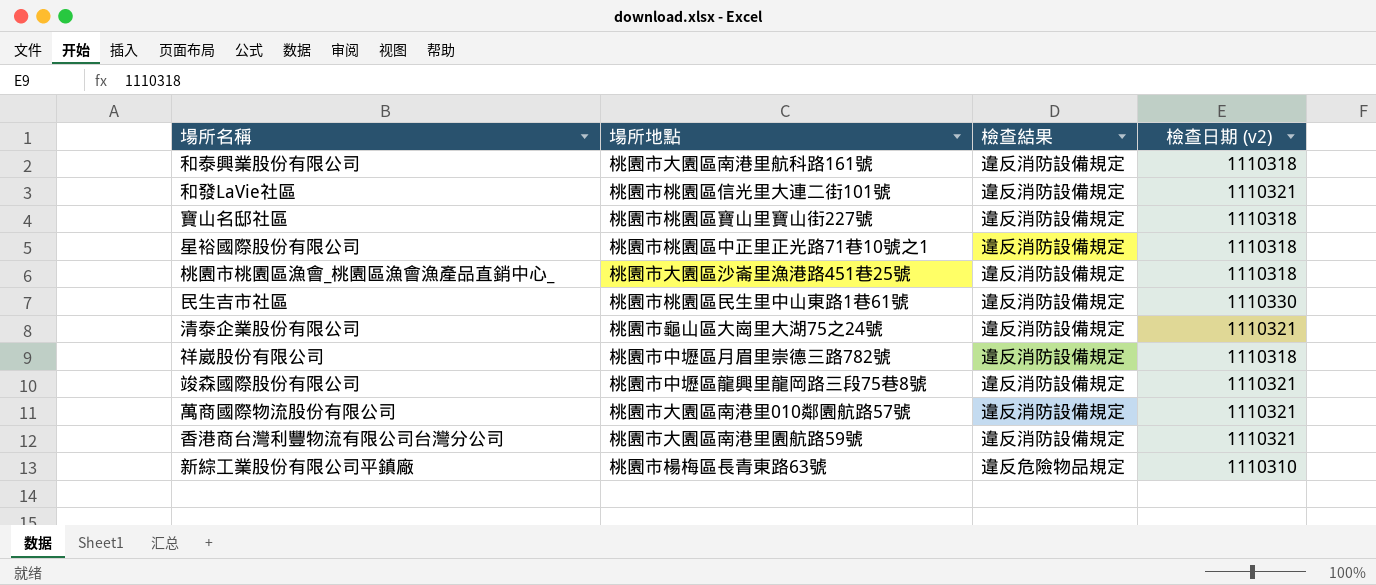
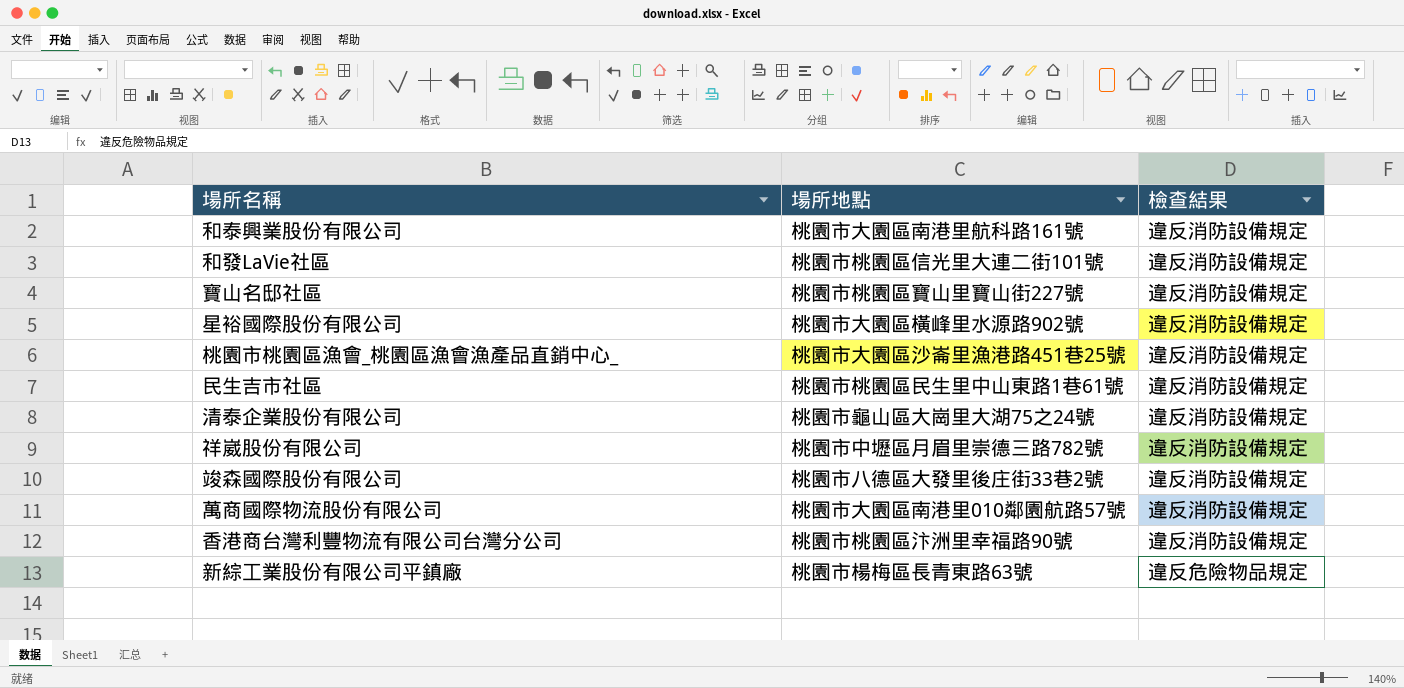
column 檢查日期 (v2) | position: 4 -> none
星裕國際股份有限公司 | 場所地點: 桃園市桃園區中正里正光路71巷10號之1 -> 桃園市大園區橫峰里水源路902號
竣森國際股份有限公司 | 場所地點: 桃園市中壢區龍興里龍岡路三段75巷8號 -> 桃園市八德區大發里後庄街33巷2號
香港商台灣利豐物流有限公司台灣分公司 | 場所地點: 桃園市大園區南港里園航路59號 -> 桃園市桃園區汴洲里幸福路90號

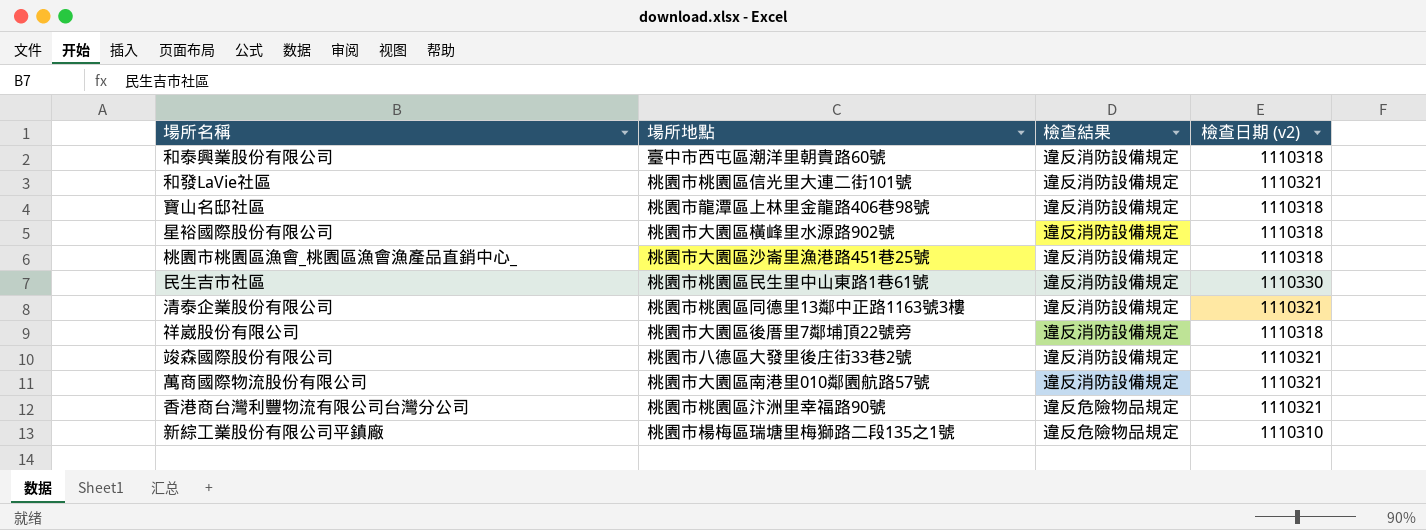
column 檢查日期 (v2) | position: none -> 4
和泰興業股份有限公司 | 場所地點: 桃園市大園區南港里航科路161號 -> 臺中市西屯區潮洋里朝貴路60號
寶山名邸社區 | 場所地點: 桃園市桃園區寶山里寶山街227號 -> 桃園市龍潭區上林里金龍路406巷98號
清泰企業股份有限公司 | 場所地點: 桃園市龜山區大崗里大湖75之24號 -> 桃園市桃園區同德里13鄰中正路1163號3樓
祥崴股份有限公司 | 場所地點: 桃園市中壢區月眉里崇德三路782號 -> 桃園市大園區後厝里7鄰埔頂22號旁
香港商台灣利豐物流有限公司台灣分公司 | 檢查結果: 違反消防設備規定 -> 違反危險物品規定
新綜工業股份有限公司平鎮廠 | 場所地點: 桃園市楊梅區長青東路63號 -> 桃園市楊梅區瑞塘里梅獅路二段135之1號

